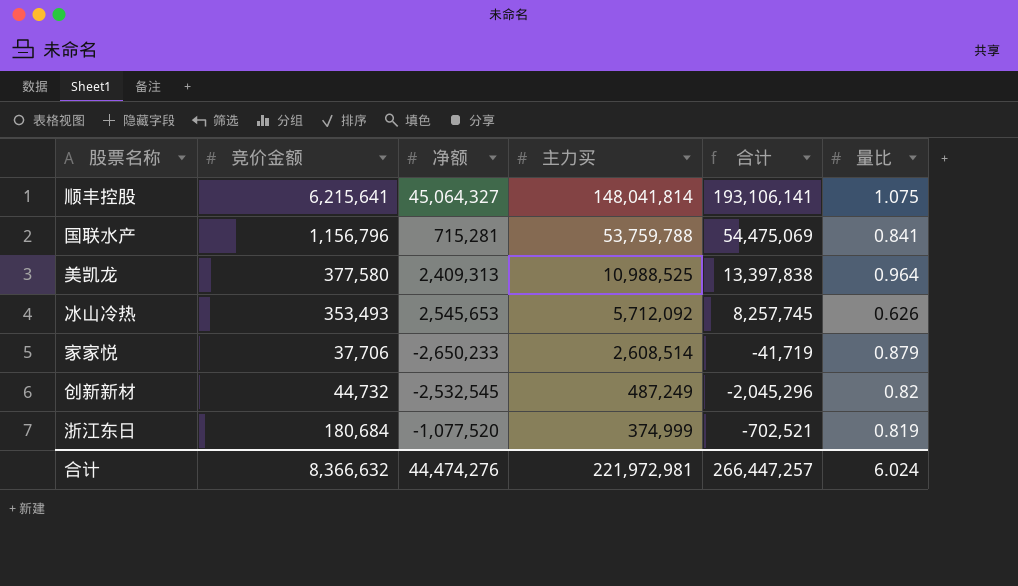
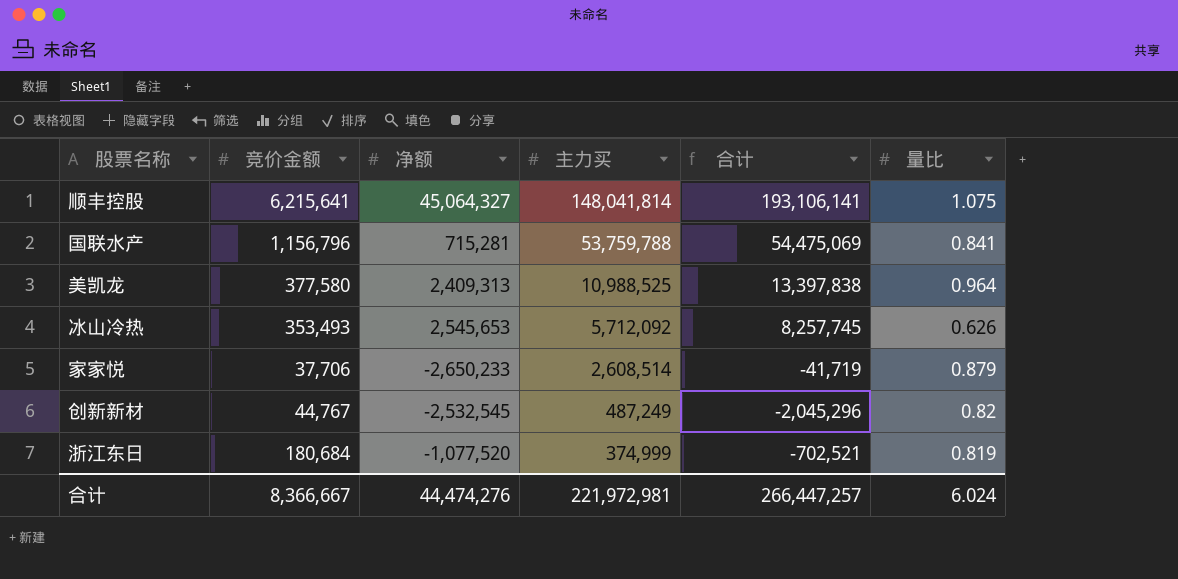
创新新材 | 竞价金额: 44,732 -> 44,767
合计 | 竞价金额: 8,366,632 -> 8,366,667

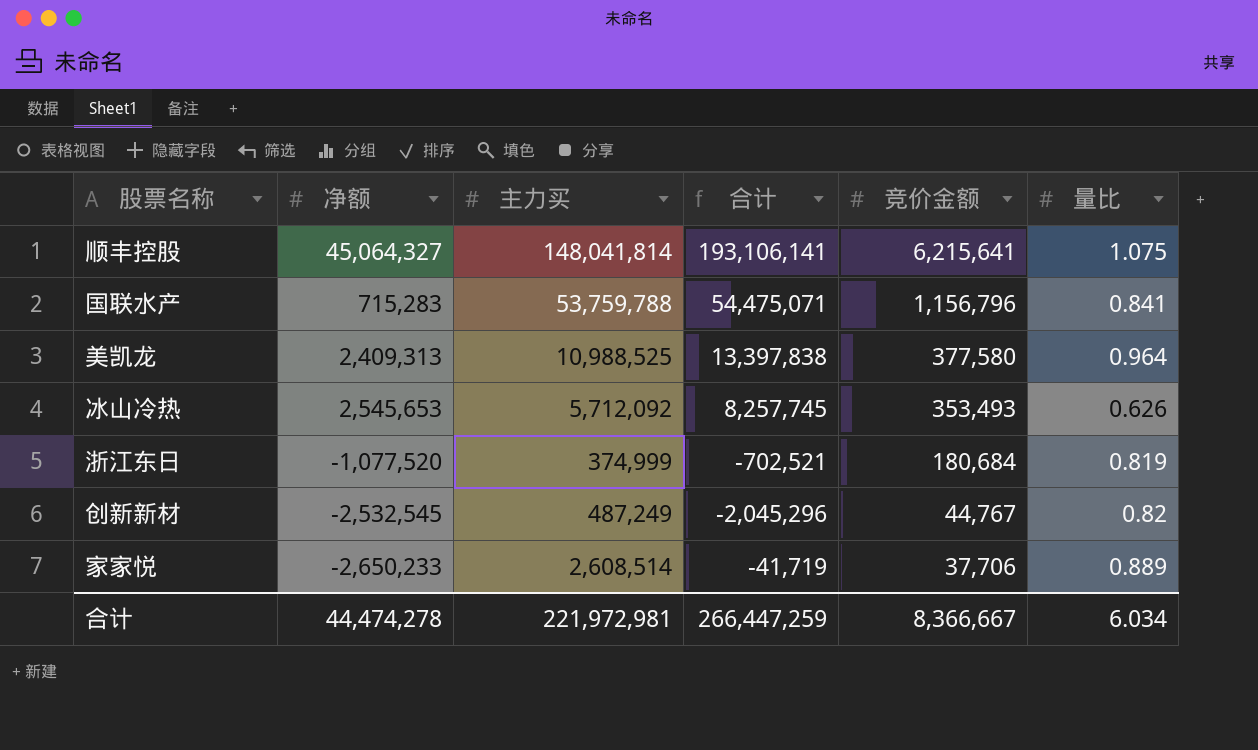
row order: 主力买 descending -> 竞价金额 descending
column 竞价金额 | position: 2 -> 5
国联水产 | 净额: 715,281 -> 715,283
国联水产 | 合计: 54,475,069 -> 54,475,071
家家悦 | 量比: 0.879 -> 0.889
合计 | 净额: 44,474,276 -> 44,474,278
合计 | 合计: 266,447,257 -> 266,447,259
合计 | 量比: 6.024 -> 6.034

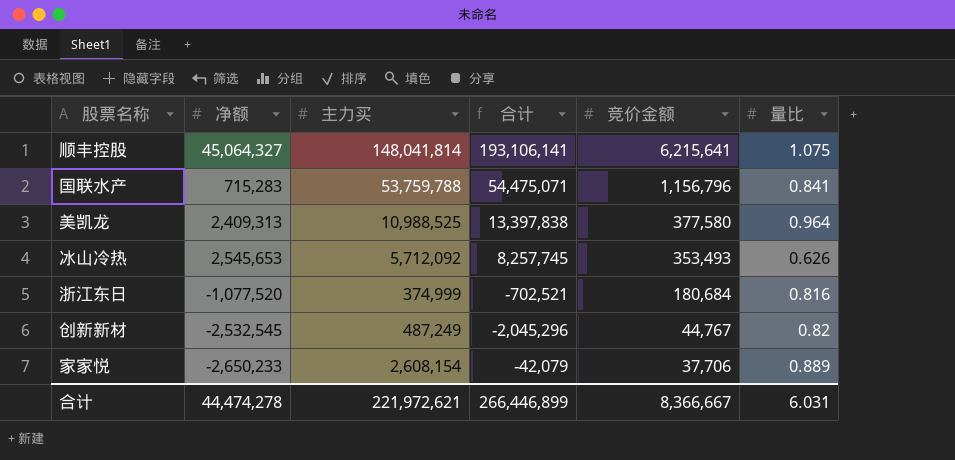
浙江东日 | 量比: 0.819 -> 0.816
家家悦 | 主力买: 2,608,514 -> 2,608,154
家家悦 | 合计: -41,719 -> -42,079
合计 | 主力买: 221,972,981 -> 221,972,621
合计 | 合计: 266,447,259 -> 266,446,899
合计 | 量比: 6.034 -> 6.031

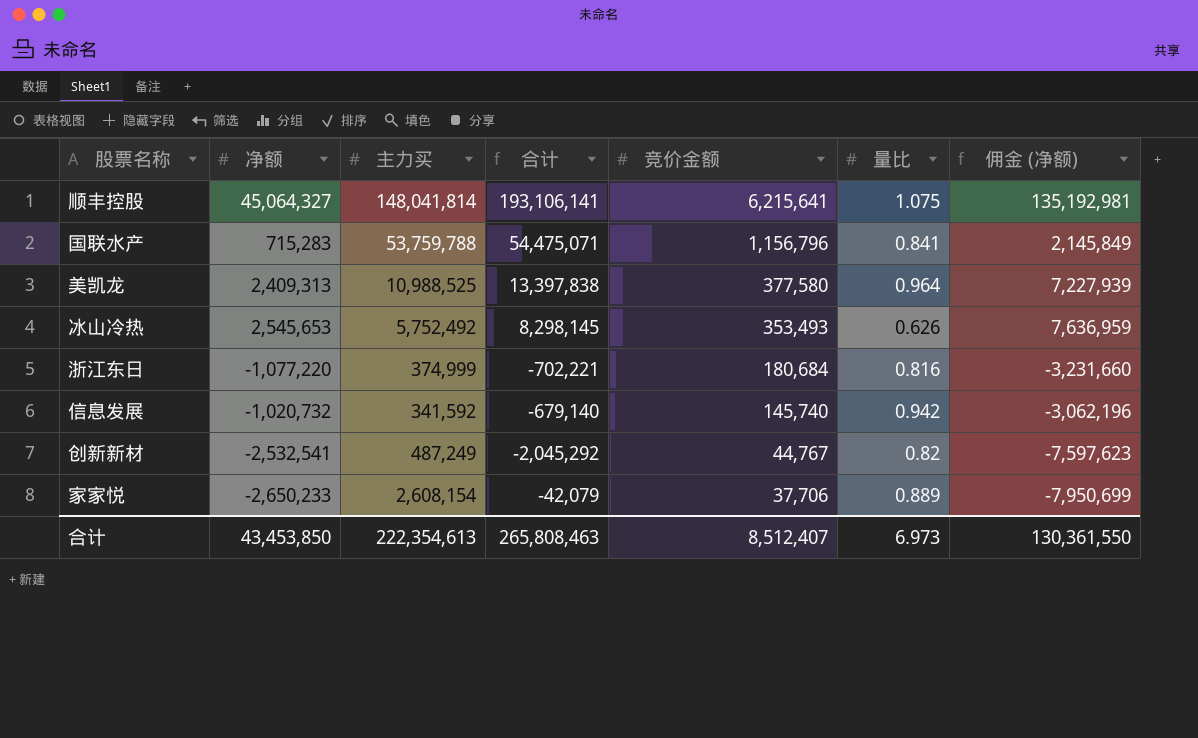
column 佣金 (净额) | formula: none -> [净额] * 3
冰山冷热 | 主力买: 5,712,092 -> 5,752,492
冰山冷热 | 合计: 8,257,745 -> 8,298,145
浙江东日 | 净额: -1,077,520 -> -1,077,220
浙江东日 | 合计: -702,521 -> -702,221
row 信息发展: none -> -1,020,732 | 341,592 | -679,140 | 145,740 | 0.942 | -3,062,196
创新新材 | 净额: -2,532,545 -> -2,532,541
创新新材 | 合计: -2,045,296 -> -2,045,292
合计 | 净额: 44,474,278 -> 43,453,850
合计 | 主力买: 221,972,621 -> 222,354,613
合计 | 合计: 266,446,899 -> 265,808,463
合计 | 竞价金额: 8,366,667 -> 8,512,407
合计 | 量比: 6.031 -> 6.973

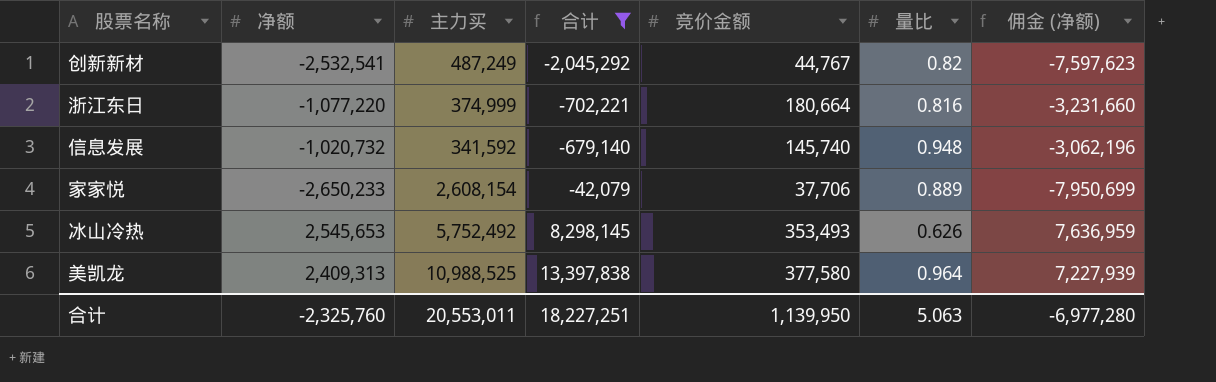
filter: none -> 合计 <= 13,397,838
row order: 竞价金额 descending -> 合计 ascending
浙江东日 | 竞价金额: 180,684 -> 180,664
信息发展 | 量比: 0.942 -> 0.948
合计 | 净额: 43,453,850 -> -2,325,760
合计 | 主力买: 222,354,613 -> 20,553,011
合计 | 合计: 265,808,463 -> 18,227,251
合计 | 竞价金额: 8,512,407 -> 1,139,950
合计 | 量比: 6.973 -> 5.063
合计 | 佣金 (净额): 130,361,550 -> -6,977,280

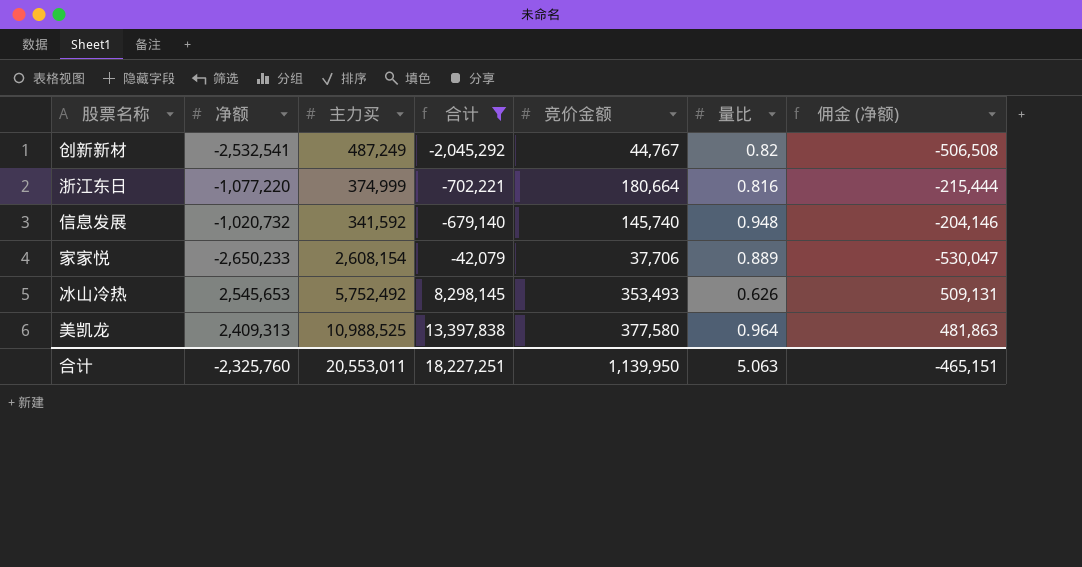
column 佣金 (净额) | formula: [净额] * 3 -> [净额] * 0.2
合计 | 佣金 (净额): -6,977,280 -> -465,151

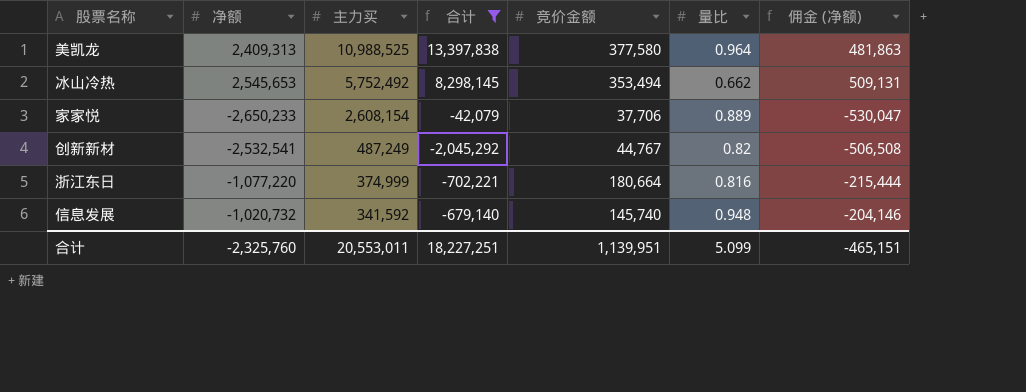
row order: 合计 ascending -> 主力买 descending
冰山冷热 | 竞价金额: 353,493 -> 353,494
冰山冷热 | 量比: 0.626 -> 0.662
合计 | 竞价金额: 1,139,950 -> 1,139,951
合计 | 量比: 5.063 -> 5.099

